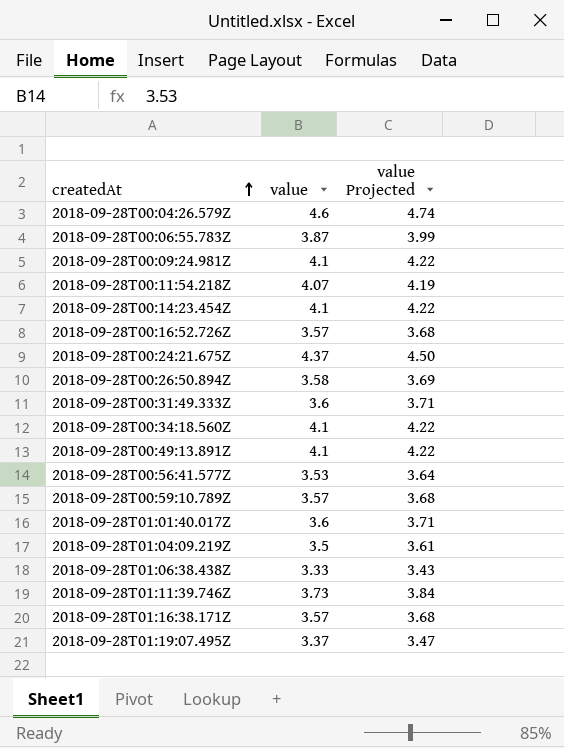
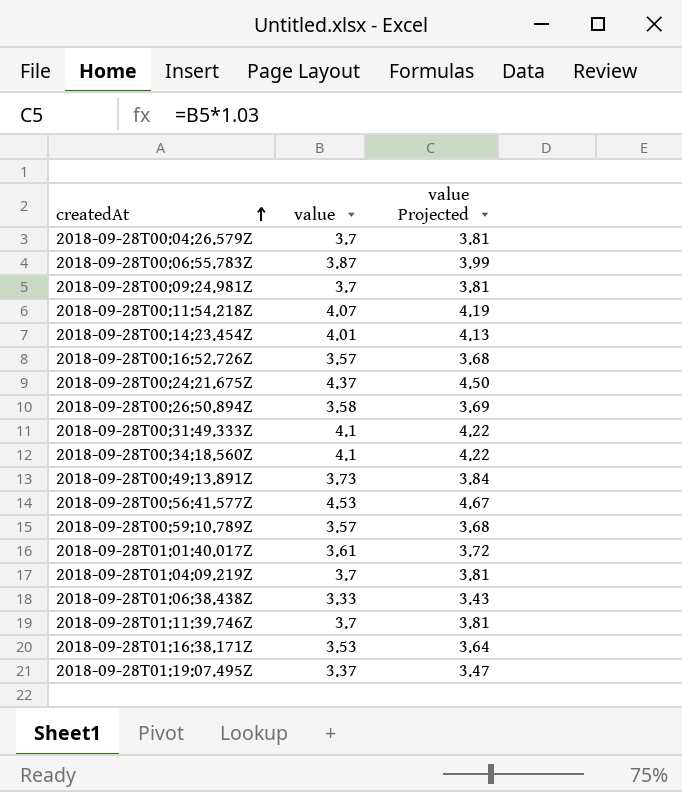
2018-09-28T00:04:26.579Z | value: 4.6 -> 3.7
2018-09-28T00:04:26.579Z | value Projected: 4.74 -> 3.81
2018-09-28T00:09:24.981Z | value: 4.1 -> 3.7
2018-09-28T00:09:24.981Z | value Projected: 4.22 -> 3.81
2018-09-28T00:14:23.454Z | value: 4.1 -> 4.01
2018-09-28T00:14:23.454Z | value Projected: 4.22 -> 4.13
2018-09-28T00:31:49.333Z | value: 3.6 -> 4.1
2018-09-28T00:31:49.333Z | value Projected: 3.71 -> 4.22
2018-09-28T00:49:13.891Z | value: 4.1 -> 3.73
2018-09-28T00:49:13.891Z | value Projected: 4.22 -> 3.84
2018-09-28T00:56:41.577Z | value: 3.53 -> 4.53
2018-09-28T00:56:41.577Z | value Projected: 3.64 -> 4.67
2018-09-28T01:01:40.017Z | value: 3.6 -> 3.61
2018-09-28T01:01:40.017Z | value Projected: 3.71 -> 3.72
2018-09-28T01:04:09.219Z | value: 3.5 -> 3.7
2018-09-28T01:04:09.219Z | value Projected: 3.61 -> 3.81
2018-09-28T01:11:39.746Z | value: 3.73 -> 3.7
2018-09-28T01:11:39.746Z | value Projected: 3.84 -> 3.81
2018-09-28T01:16:38.171Z | value: 3.57 -> 3.53
2018-09-28T01:16:38.171Z | value Projected: 3.68 -> 3.64

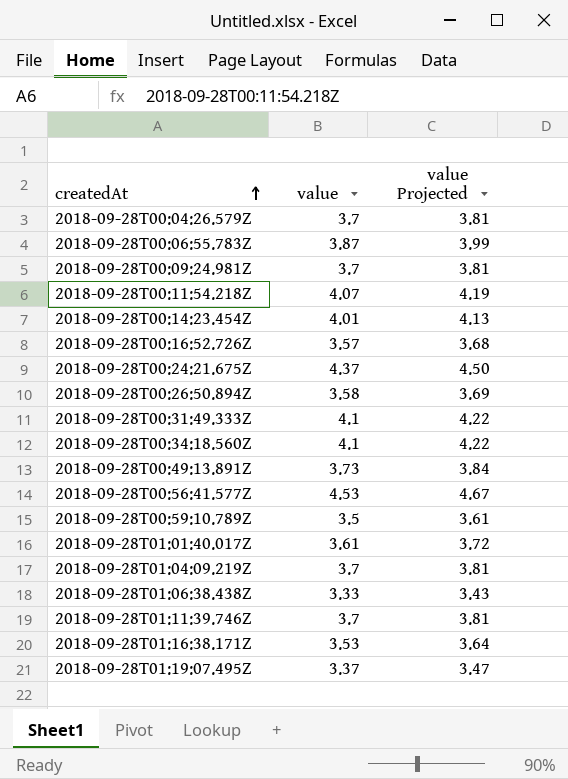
2018-09-28T00:59:10.789Z | value: 3.57 -> 3.5
2018-09-28T00:59:10.789Z | value Projected: 3.68 -> 3.61

